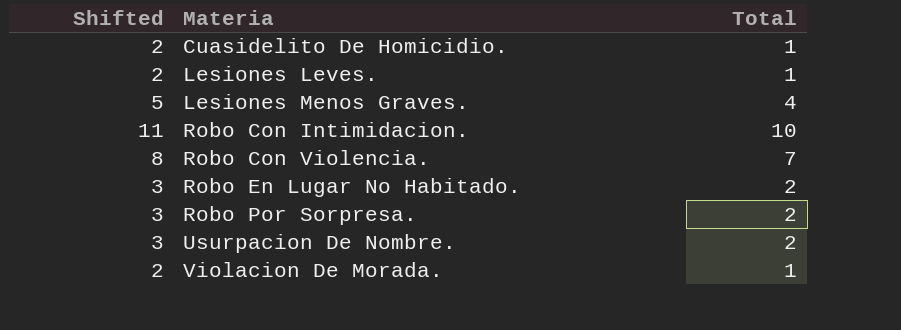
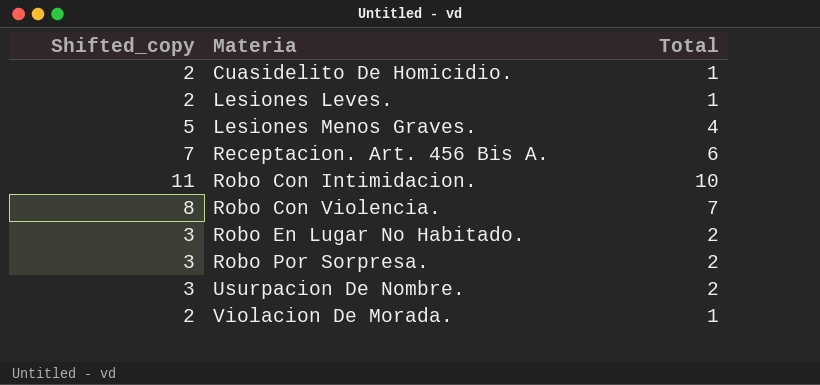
column name: Shifted -> Shifted_copy
row Receptacion. Art. 456 Bis A.: none -> 7 | 6

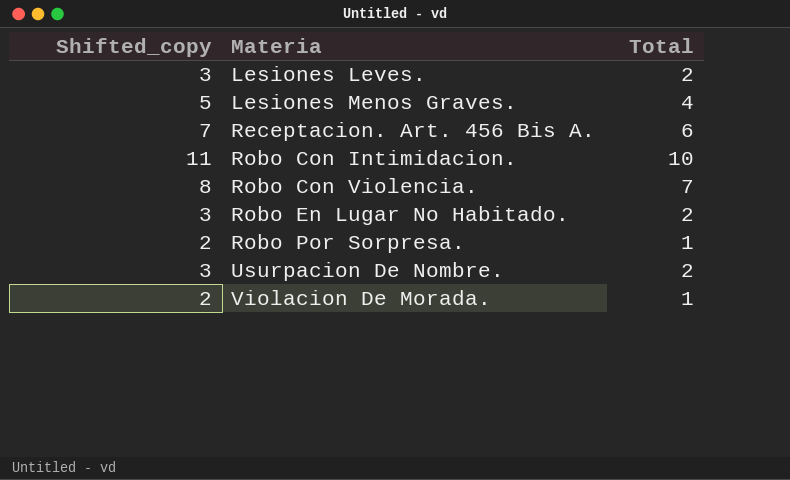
row Cuasidelito De Homicidio.: 2 | 1 -> none
Lesiones Leves. | Shifted_copy: 2 -> 3
Lesiones Leves. | Total: 1 -> 2
Robo Por Sorpresa. | Shifted_copy: 3 -> 2
Robo Por Sorpresa. | Total: 2 -> 1

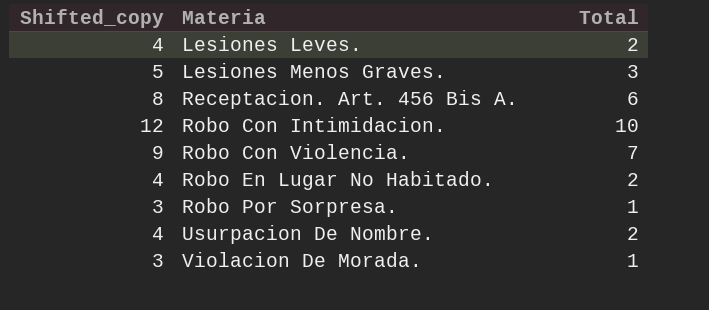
column Shifted_copy | formula: [Total] + 1 -> [Total] + 2
Lesiones Menos Graves. | Total: 4 -> 3

